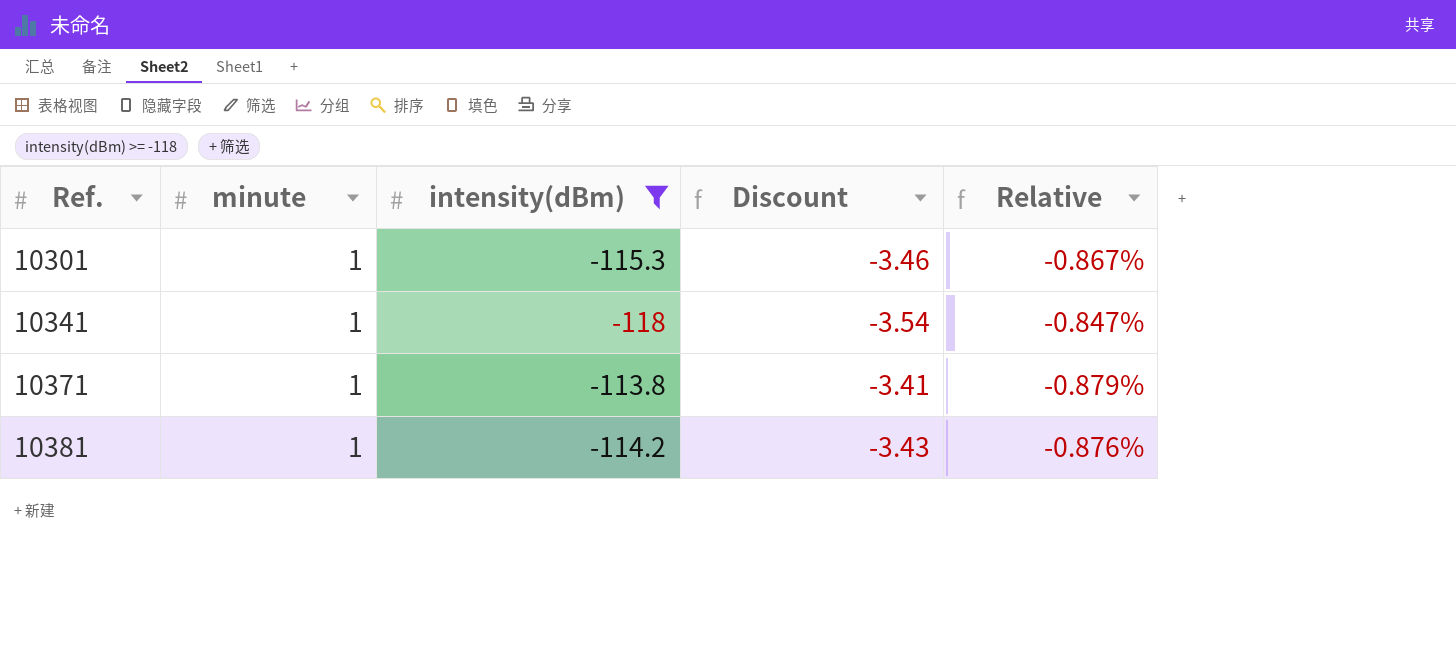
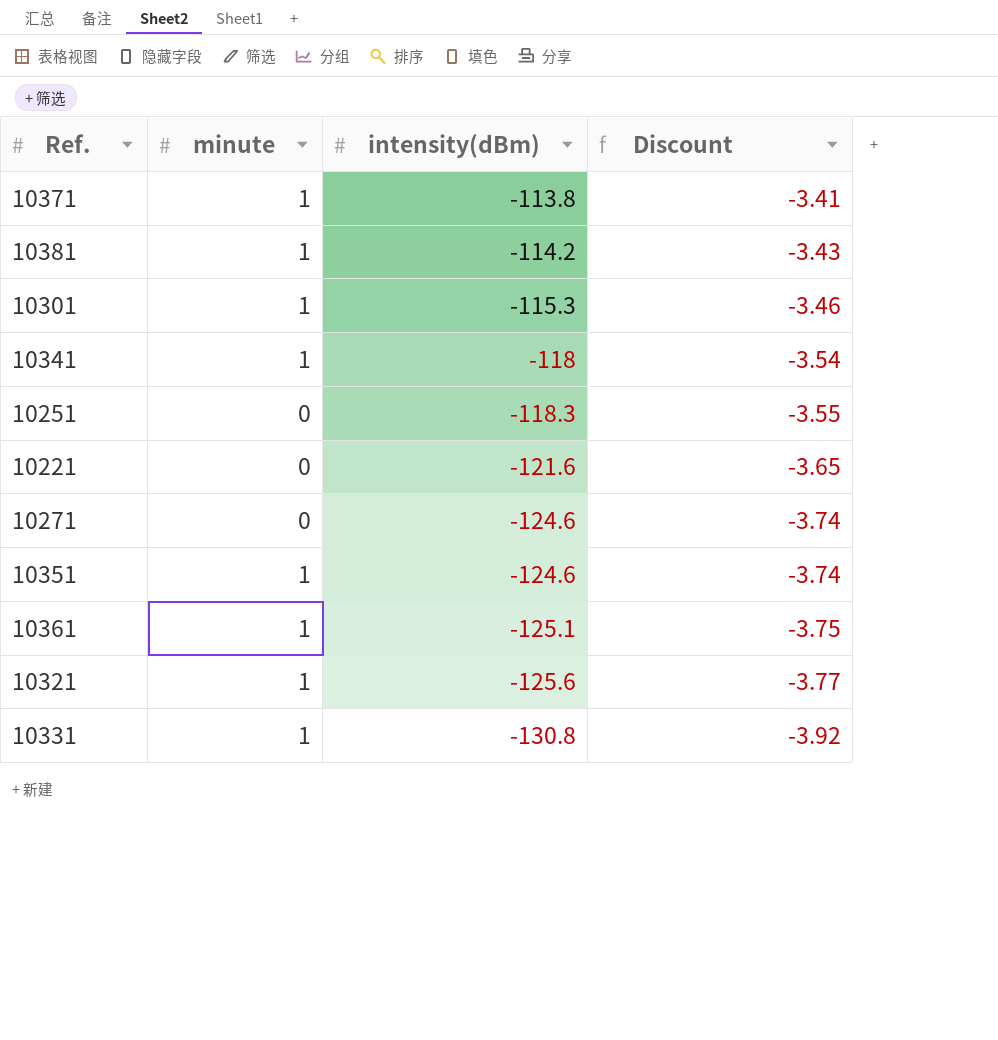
filter: intensity(dBm) >= -118 -> none
row order: Ref. ascending -> intensity(dBm) descending
column Relative | formula: [minute] / [intensity(dBm)] -> none

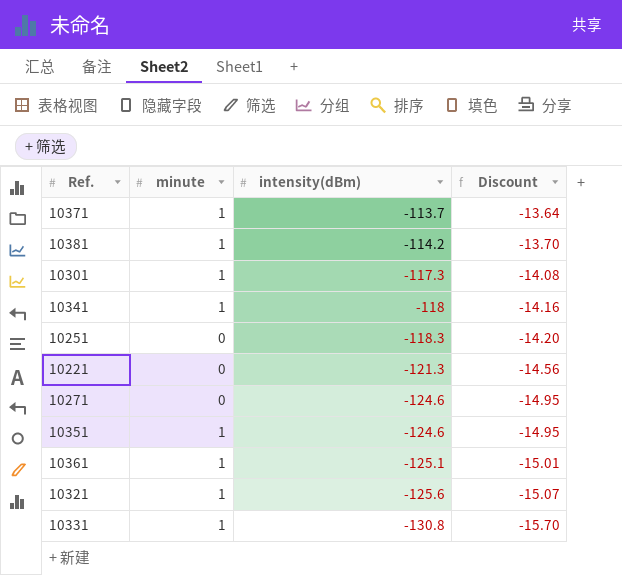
column Discount | formula: [intensity(dBm)] * 0.03 -> [intensity(dBm)] * 0.12
10371 | intensity(dBm): -113.8 -> -113.7
10301 | intensity(dBm): -115.3 -> -117.3
10221 | intensity(dBm): -121.6 -> -121.3

